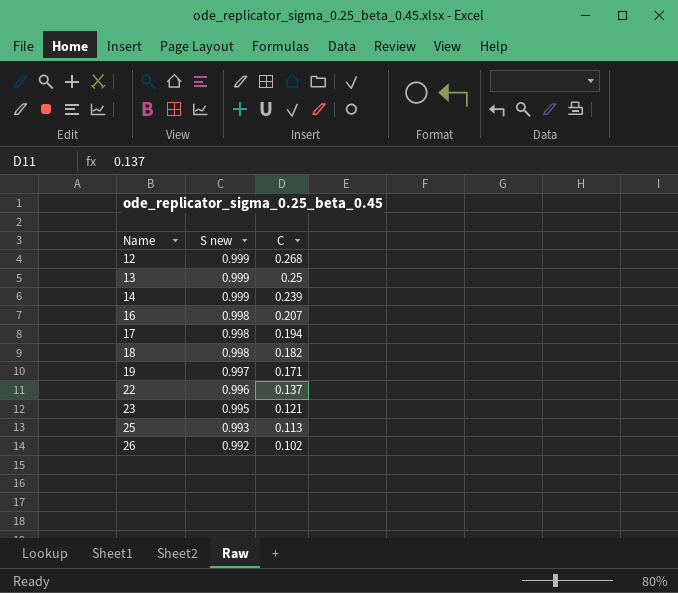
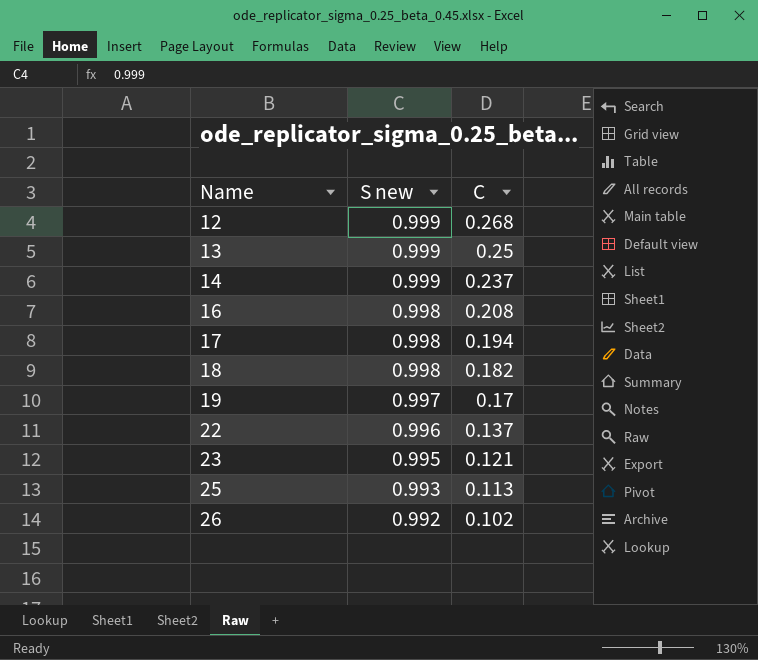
14 | C: 0.239 -> 0.237
16 | C: 0.207 -> 0.208
19 | C: 0.171 -> 0.17

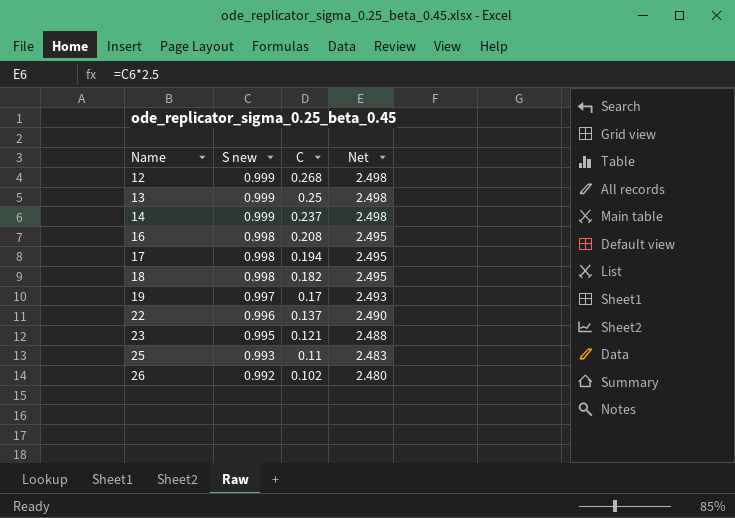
column Net | formula: none -> [S new] * 2.5
25 | C: 0.113 -> 0.11

